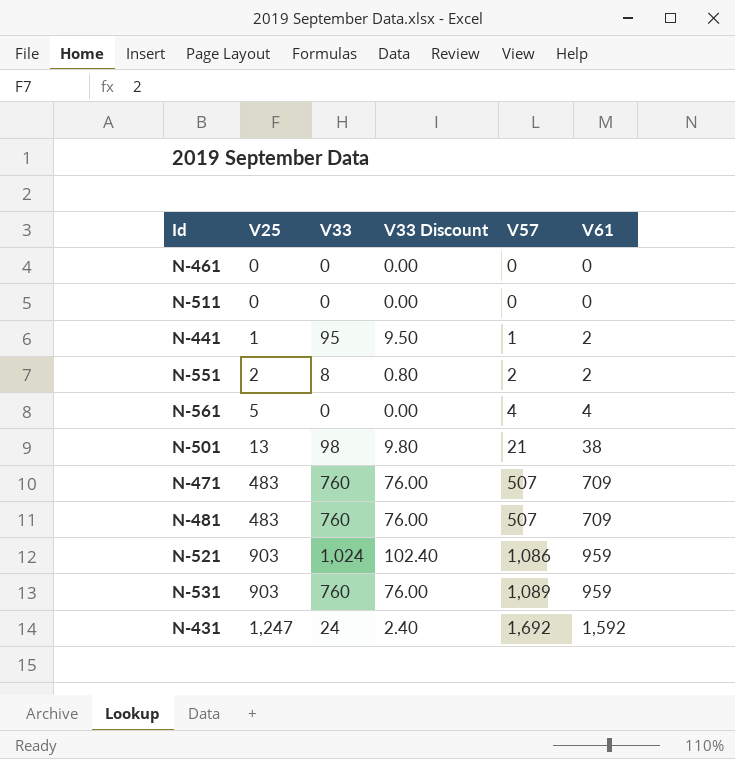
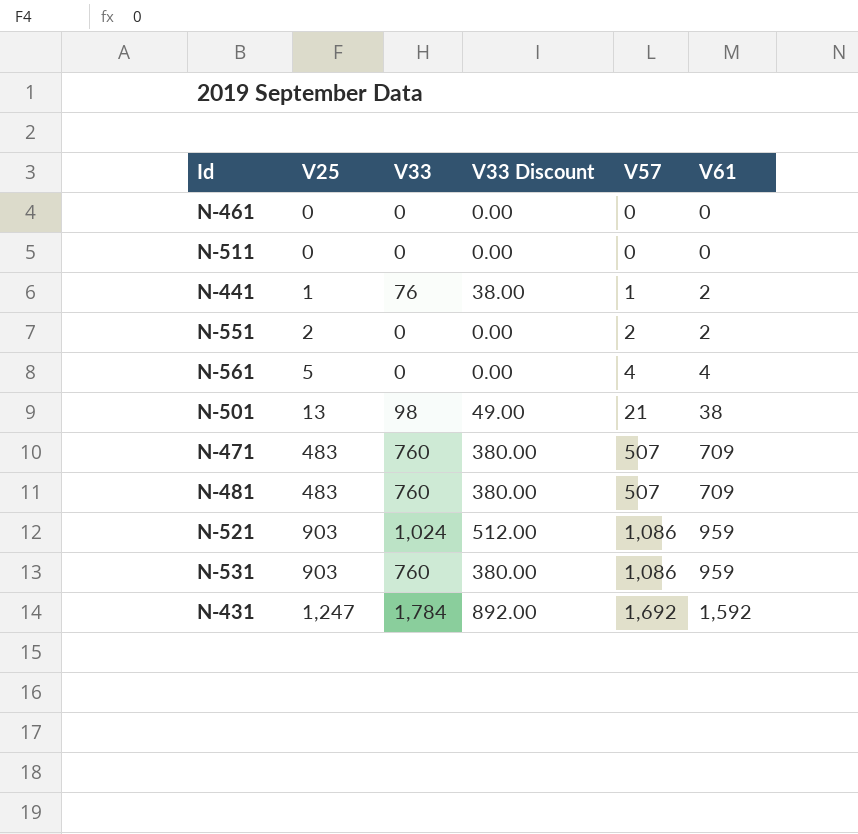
column V33 Discount | formula: [V33] * 0.1 -> [V33] * 0.5
N-441 | V33: 95 -> 76
N-551 | V33: 8 -> 0
N-531 | V57: 1,089 -> 1,086
N-431 | V33: 24 -> 1,784

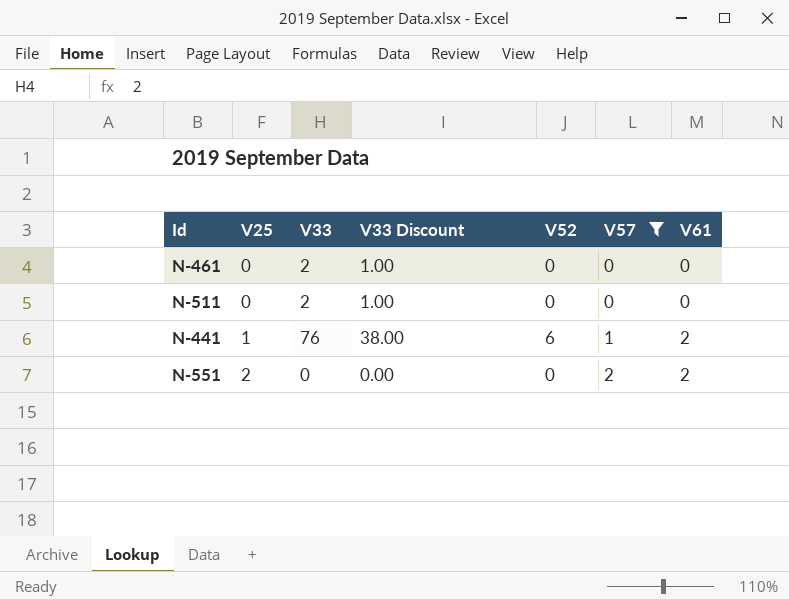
filter: none -> V57 <= 2
column V52 | position: none -> 5
N-461 | V33: 0 -> 2
N-461 | V33 Discount: 0.00 -> 1.00
N-511 | V33: 0 -> 2
N-511 | V33 Discount: 0.00 -> 1.00

